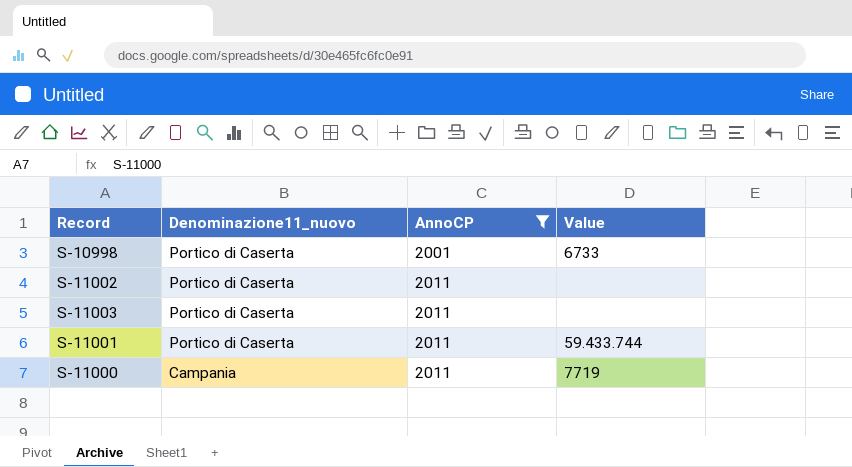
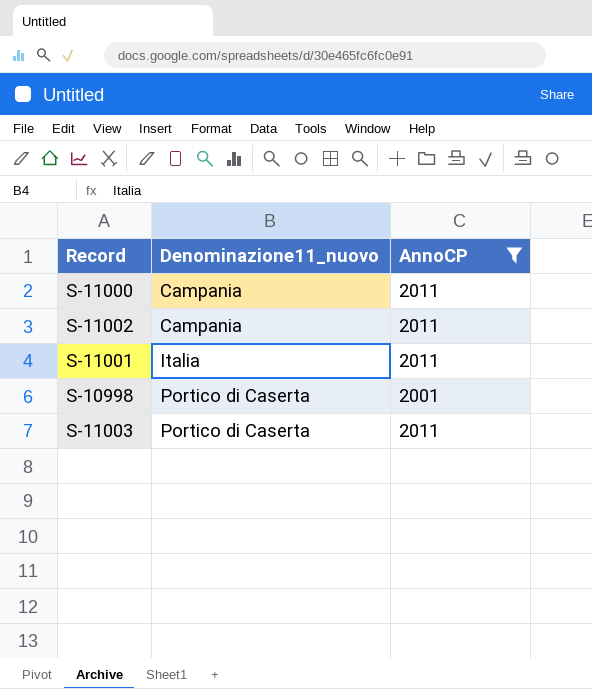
row order: Denominazione11_nuovo descending -> Denominazione11_nuovo ascending
column Value | position: 4 -> none
S-11002 | Denominazione11_nuovo: Portico di Caserta -> Campania
S-11001 | Denominazione11_nuovo: Portico di Caserta -> Italia

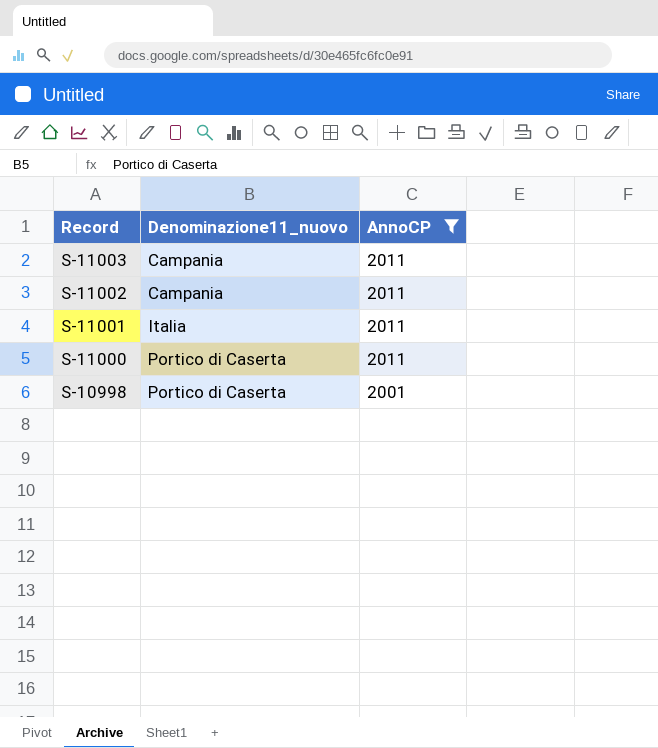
row order: Denominazione11_nuovo ascending -> Record descending
S-11003 | Denominazione11_nuovo: Portico di Caserta -> Campania
S-11000 | Denominazione11_nuovo: Campania -> Portico di Caserta

